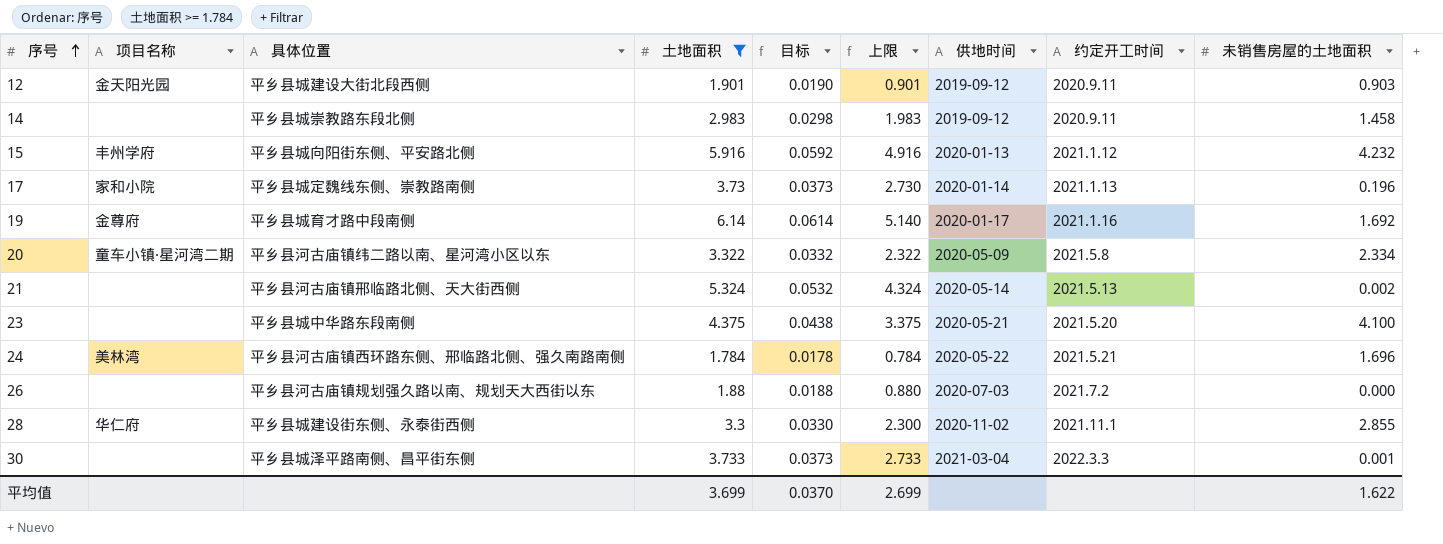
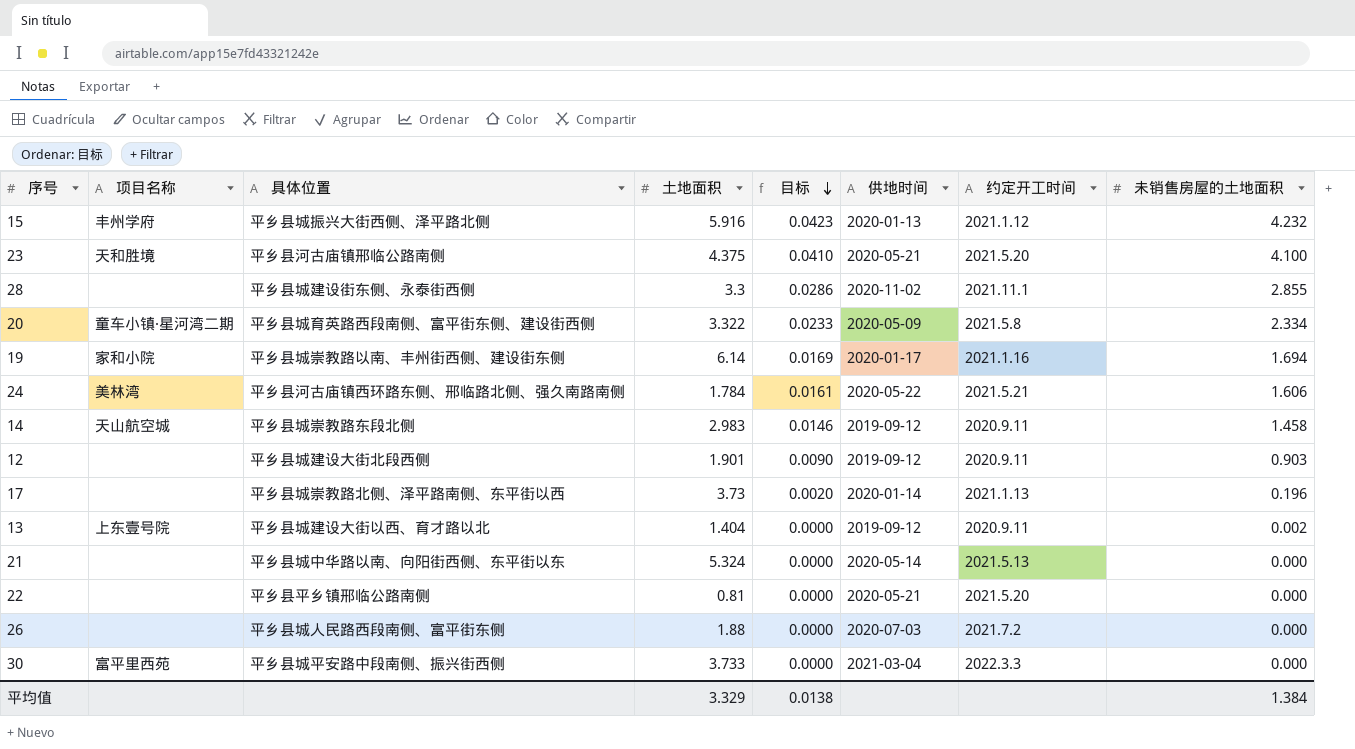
filter: 土地面积 >= 1.784 -> none
row order: 序号 ascending -> 目标 descending
column 上限 | formula: [土地面积] - 1 -> none
column 目标 | formula: [土地面积] * 0.01 -> [未销售房屋的土地面积] * 0.01
15 | 具体位置: 平乡县城向阳街东侧、平安路北侧 -> 平乡县城振兴大街西侧、泽平路北侧
23 | 项目名称: none -> 天和胜境
23 | 具体位置: 平乡县城中华路东段南侧 -> 平乡县河古庙镇邢临公路南侧
28 | 项目名称: 华仁府 -> none
20 | 具体位置: 平乡县河古庙镇纬二路以南、星河湾小区以东 -> 平乡县城育英路西段南侧、富平街东侧、建设街西侧
19 | 项目名称: 金尊府 -> 家和小院
19 | 具体位置: 平乡县城育才路中段南侧 -> 平乡县城崇教路以南、丰州街西侧、建设街东侧
19 | 未销售房屋的土地面积: 1.692 -> 1.694
24 | 未销售房屋的土地面积: 1.696 -> 1.606
14 | 项目名称: none -> 天山航空城
12 | 项目名称: 金天阳光园 -> none
17 | 项目名称: 家和小院 -> none
17 | 具体位置: 平乡县城定魏线东侧、崇教路南侧 -> 平乡县城崇教路北侧、泽平路南侧、东平街以西
21 | 具体位置: 平乡县河古庙镇邢临路北侧、天大街西侧 -> 平乡县城中华路以南、向阳街西侧、东平街以东
21 | 未销售房屋的土地面积: 0.002 -> 0.000
26 | 具体位置: 平乡县河古庙镇规划强久路以南、规划天大西街以东 -> 平乡县城人民路西段南侧、富平街东侧
30 | 项目名称: none -> 富平里西苑
30 | 具体位置: 平乡县城泽平路南侧、昌平街东侧 -> 平乡县城平安路中段南侧、振兴街西侧
30 | 未销售房屋的土地面积: 0.001 -> 0.000
平均值 | 土地面积: 3.699 -> 3.329
平均值 | 目标: 0.0370 -> 0.0138
平均值 | 未销售房屋的土地面积: 1.622 -> 1.384

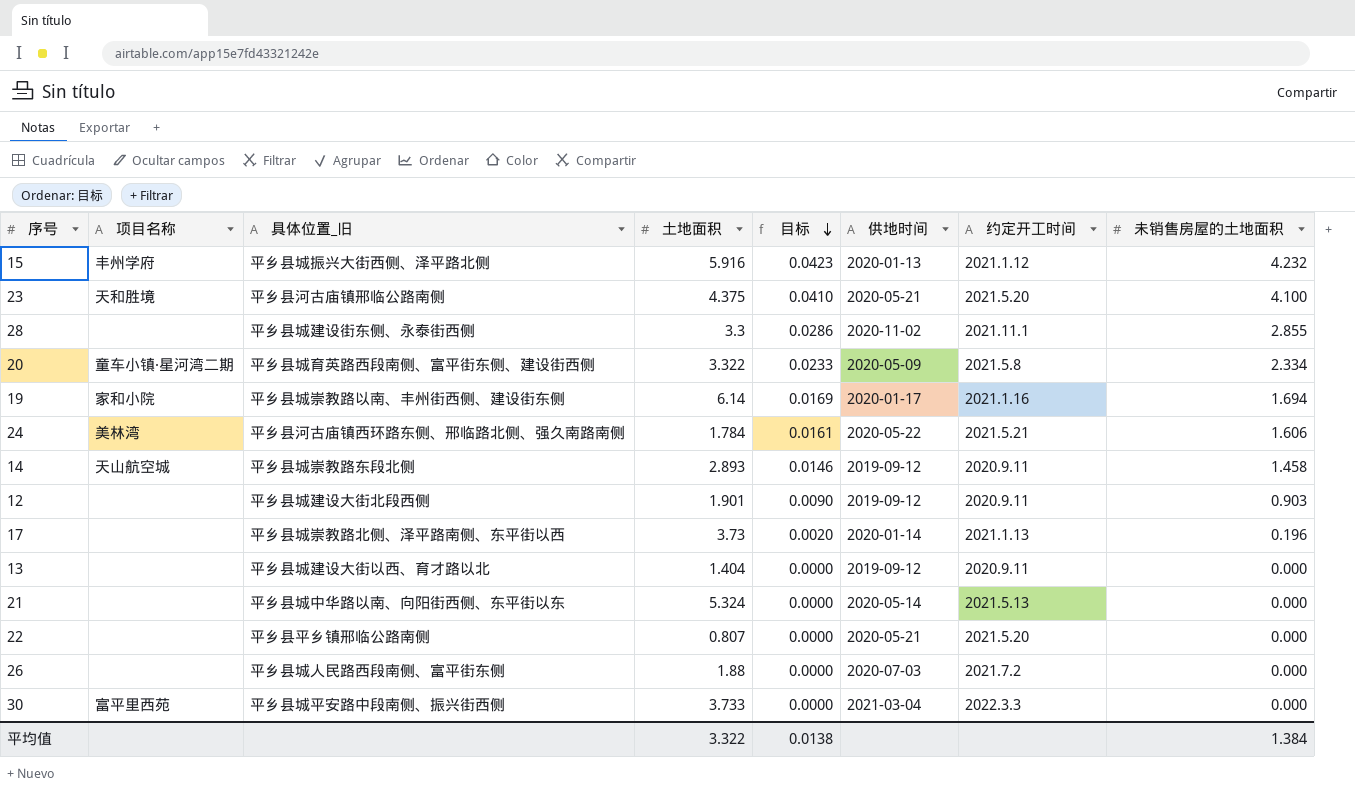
column name: 具体位置 -> 具体位置_旧
14 | 土地面积: 2.983 -> 2.893
13 | 项目名称: 上东壹号院 -> none
13 | 未销售房屋的土地面积: 0.002 -> 0.000
22 | 土地面积: 0.81 -> 0.807
平均值 | 土地面积: 3.329 -> 3.322

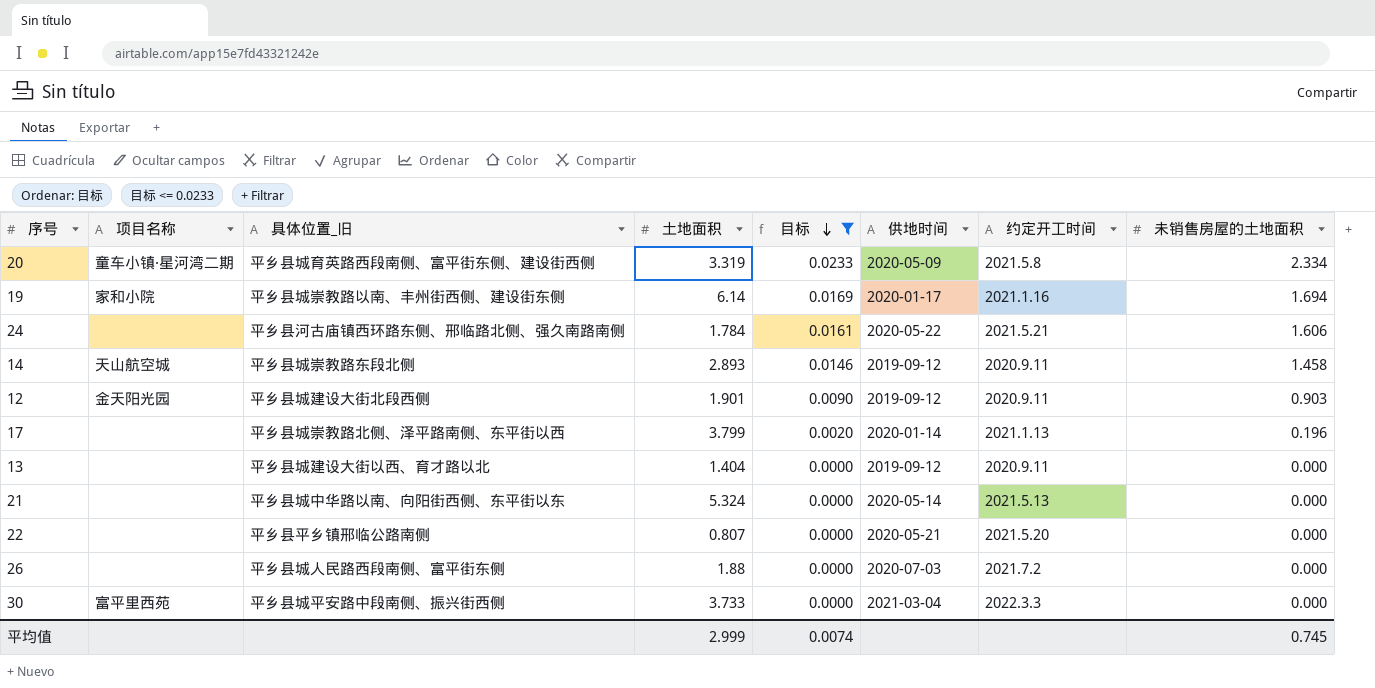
filter: none -> 目标 <= 0.0233
20 | 土地面积: 3.322 -> 3.319
24 | 项目名称: 美林湾 -> none
12 | 项目名称: none -> 金天阳光园
17 | 土地面积: 3.73 -> 3.799
平均值 | 土地面积: 3.322 -> 2.999
平均值 | 目标: 0.0138 -> 0.0074
平均值 | 未销售房屋的土地面积: 1.384 -> 0.745

